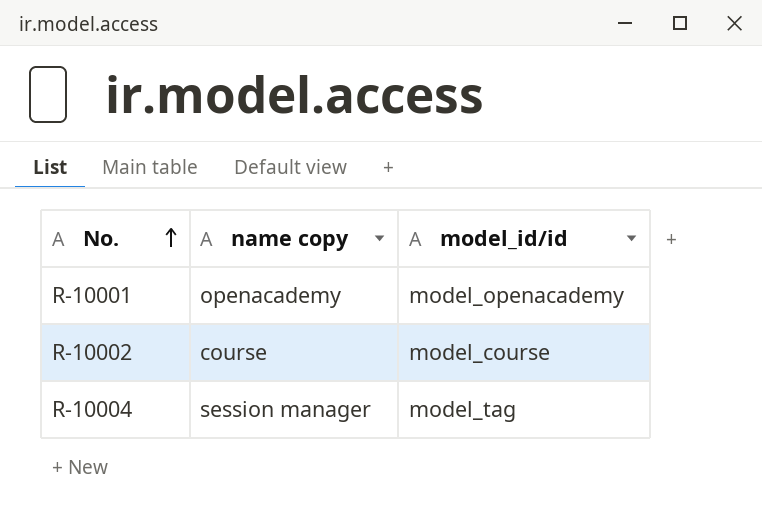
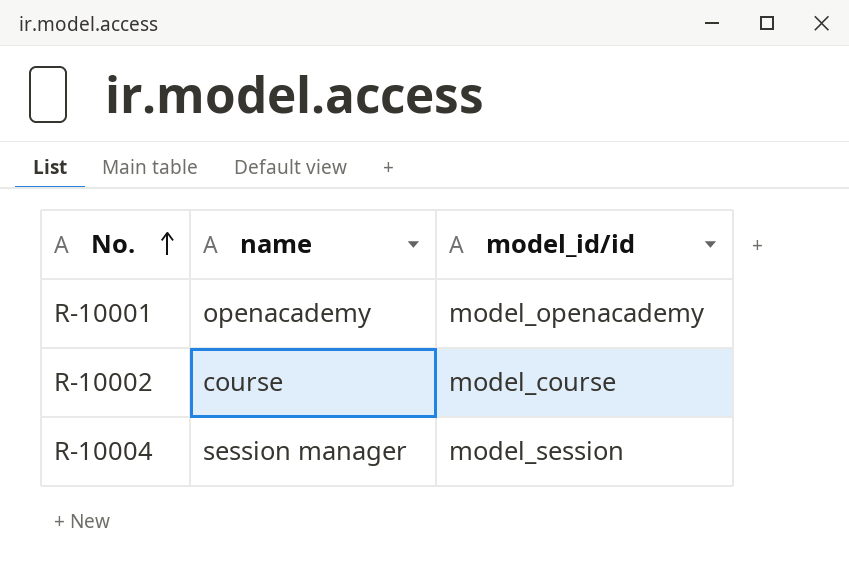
column name: name copy -> name
R-10004 | model_id/id: model_tag -> model_session

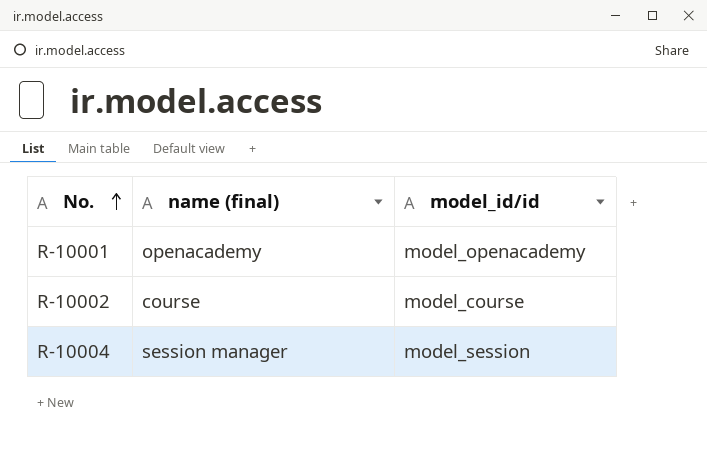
column name: name -> name (final)

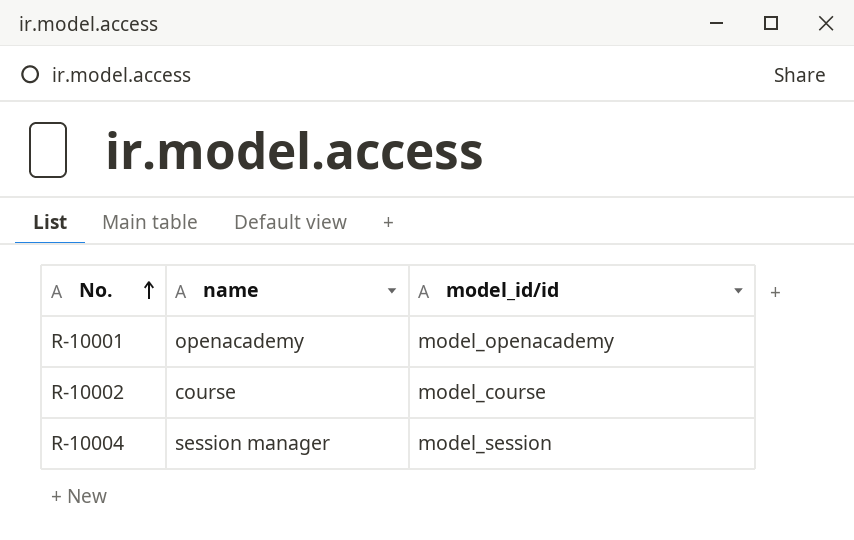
column name: name (final) -> name

